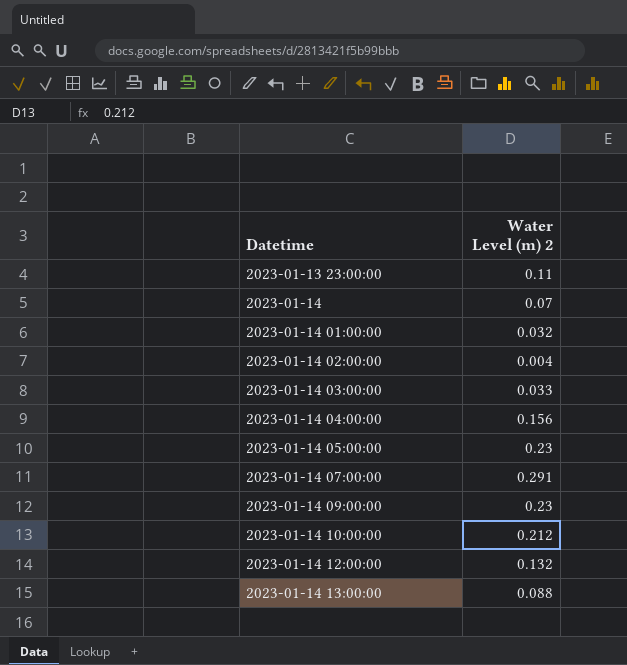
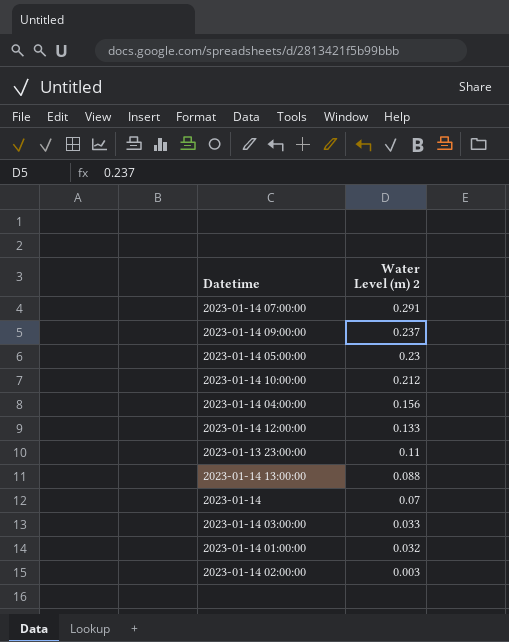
row order: Datetime ascending -> Water Level (m) 2 descending
2023-01-14 09:00:00 | Water Level (m) 2: 0.23 -> 0.237
2023-01-14 12:00:00 | Water Level (m) 2: 0.132 -> 0.133
2023-01-14 02:00:00 | Water Level (m) 2: 0.004 -> 0.003

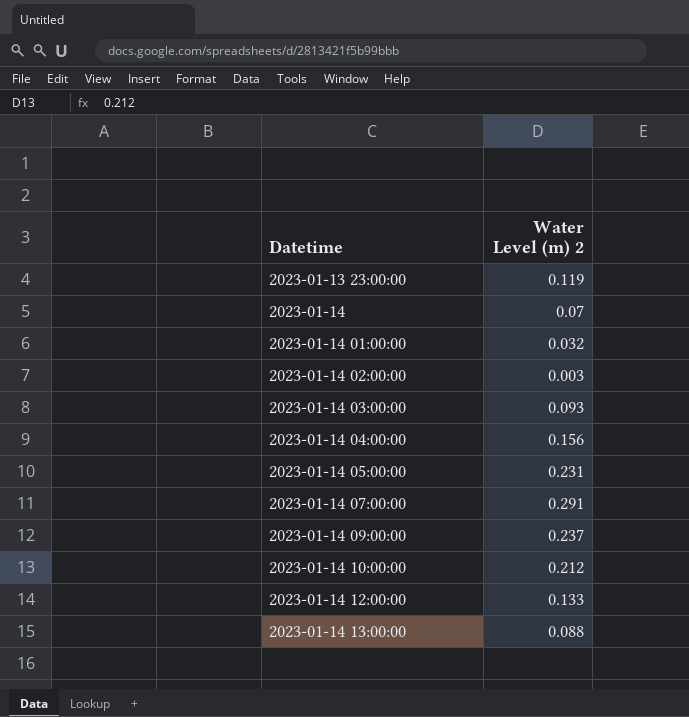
row order: Water Level (m) 2 descending -> Datetime ascending
2023-01-13 23:00:00 | Water Level (m) 2: 0.11 -> 0.119
2023-01-14 03:00:00 | Water Level (m) 2: 0.033 -> 0.093
2023-01-14 05:00:00 | Water Level (m) 2: 0.23 -> 0.231

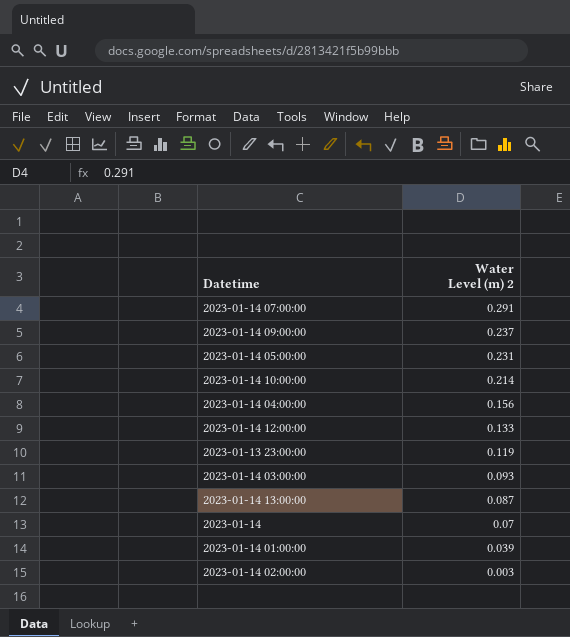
row order: Datetime ascending -> Water Level (m) 2 descending
2023-01-14 10:00:00 | Water Level (m) 2: 0.212 -> 0.214
2023-01-14 13:00:00 | Water Level (m) 2: 0.088 -> 0.087
2023-01-14 01:00:00 | Water Level (m) 2: 0.032 -> 0.039

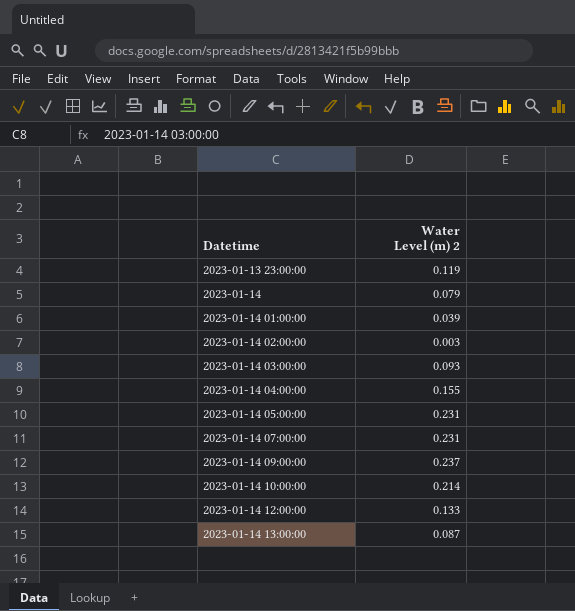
row order: Water Level (m) 2 descending -> Datetime ascending
2023-01-14 | Water Level (m) 2: 0.07 -> 0.079
2023-01-14 04:00:00 | Water Level (m) 2: 0.156 -> 0.155
2023-01-14 07:00:00 | Water Level (m) 2: 0.291 -> 0.231

